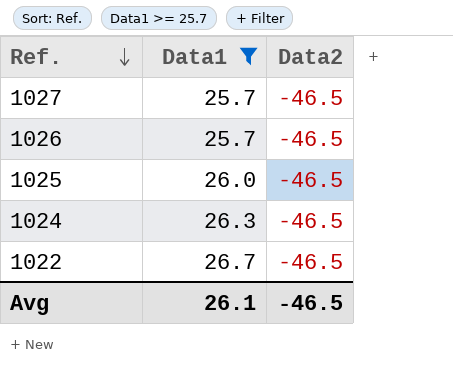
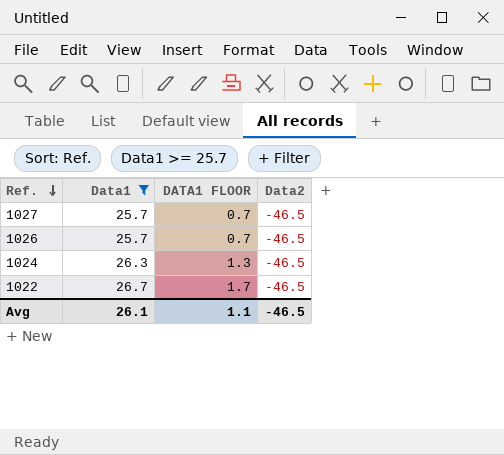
column DATA1 FLOOR | formula: none -> [Data1] - 25
row 1025: 26.0 | -46.5 -> none

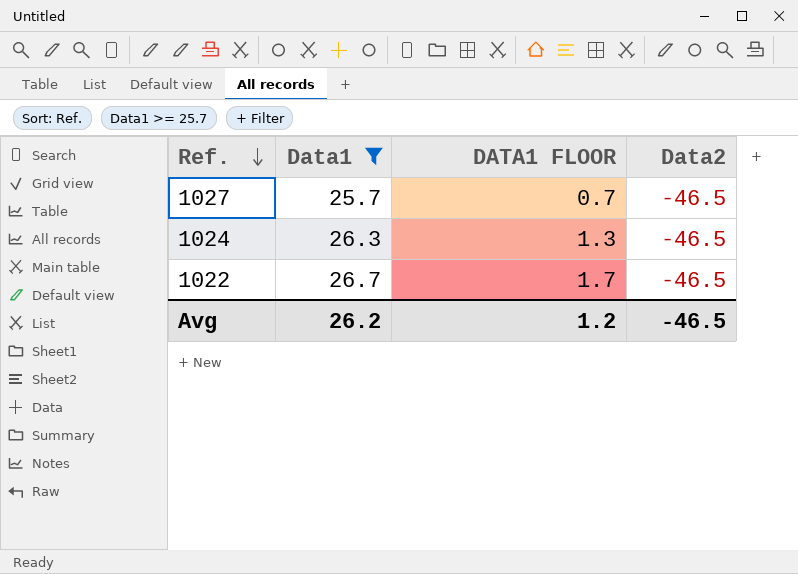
row 1026: 25.7 | 0.7 | -46.5 -> none
Avg | Data1: 26.1 -> 26.2
Avg | DATA1 FLOOR: 1.1 -> 1.2

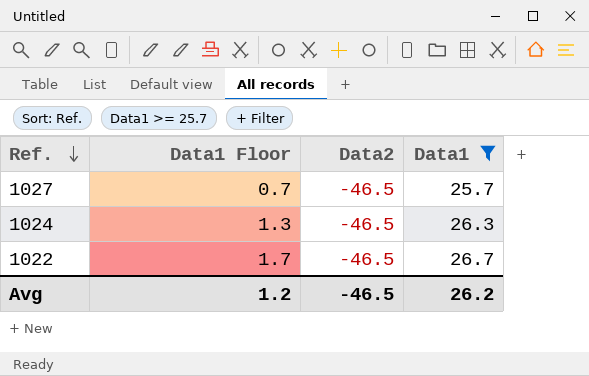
column name: DATA1 FLOOR -> Data1 Floor
column Data1 | position: 2 -> 4

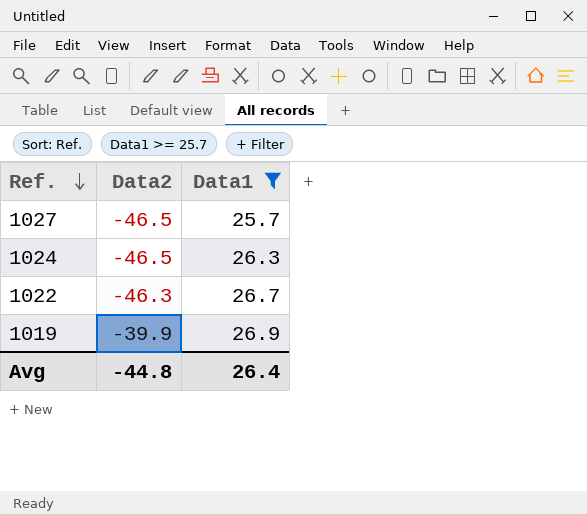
column Data1 Floor | formula: [Data1] - 25 -> none
1022 | Data2: -46.5 -> -46.3
row 1019: none -> -39.9 | 26.9
Avg | Data2: -46.5 -> -44.8
Avg | Data1: 26.2 -> 26.4

